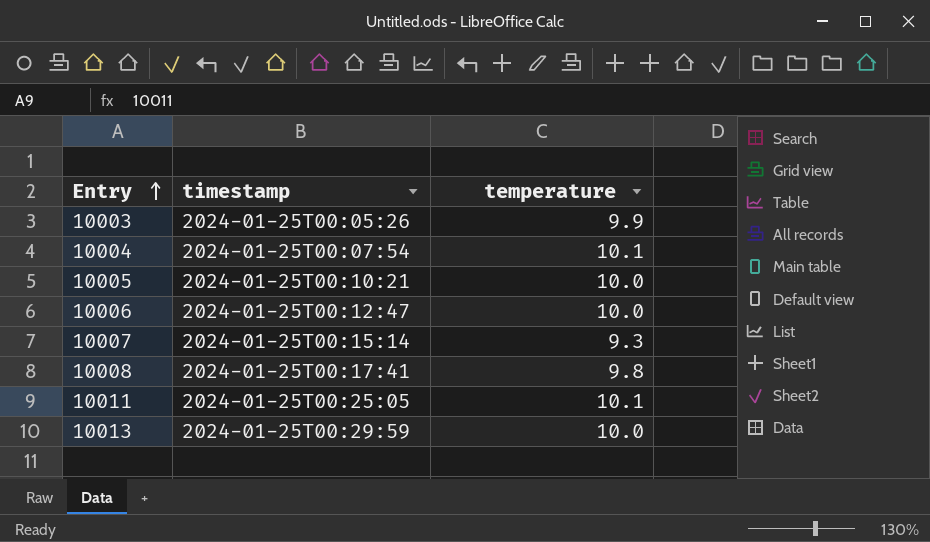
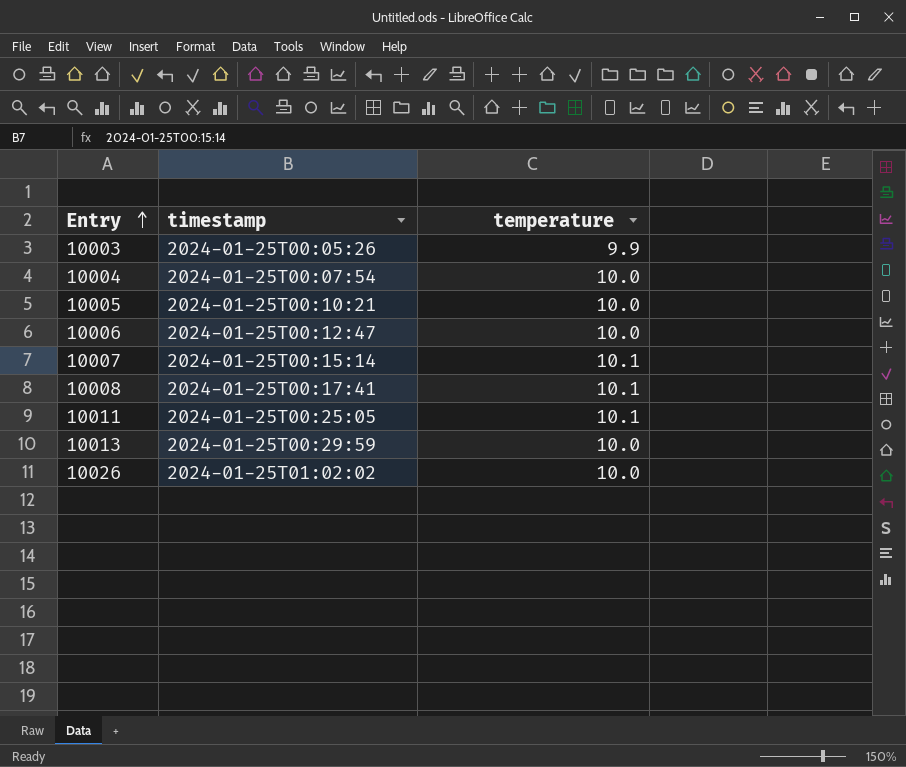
10004 | temperature: 10.1 -> 10.0
10007 | temperature: 9.3 -> 10.1
10008 | temperature: 9.8 -> 10.1
row 10026: none -> 2024-01-25T01:02:02 | 10.0

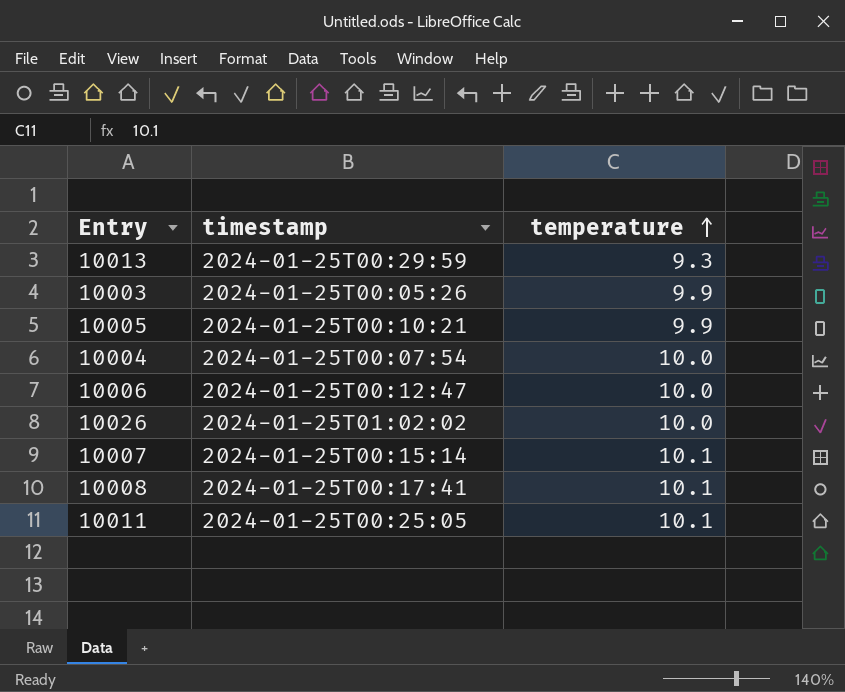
row order: Entry ascending -> temperature ascending
10013 | temperature: 10.0 -> 9.3
10005 | temperature: 10.0 -> 9.9

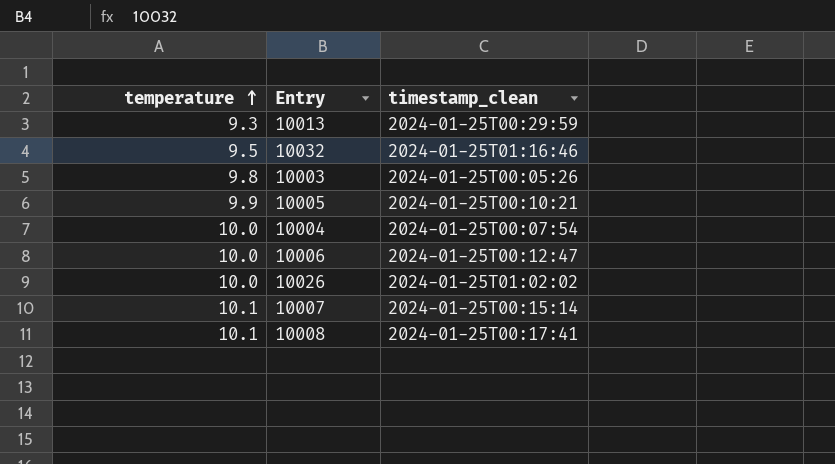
column temperature | position: 3 -> 1
column name: timestamp -> timestamp_clean
row 10011: 2024-01-25T00:25:05 | 10.1 -> none
row 10032: none -> 9.5 | 2024-01-25T01:16:46
10003 | temperature: 9.9 -> 9.8

